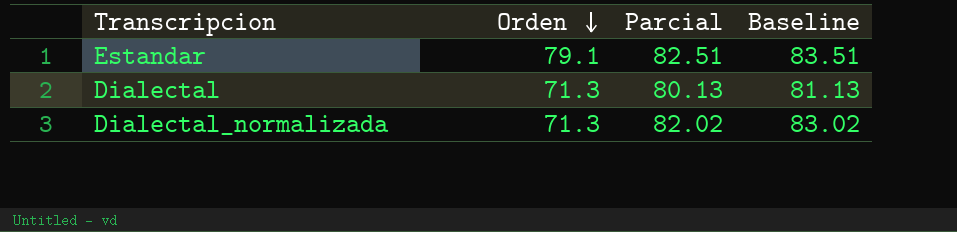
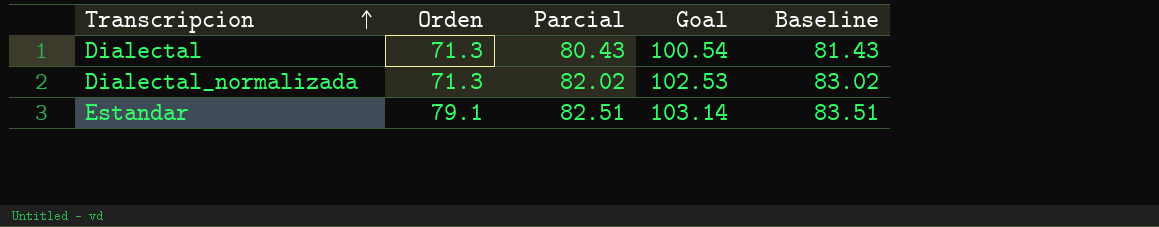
row order: Orden descending -> Transcripcion ascending
column Goal | formula: none -> [Parcial] * 1.25
Dialectal | Parcial: 80.13 -> 80.43
Dialectal | Baseline: 81.13 -> 81.43

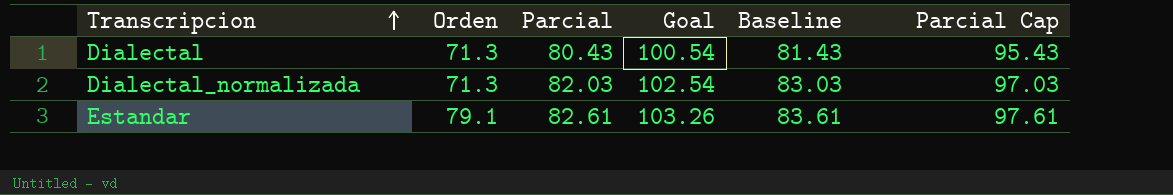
column Parcial Cap | formula: none -> [Parcial] + 15
Dialectal_normalizada | Parcial: 82.02 -> 82.03
Dialectal_normalizada | Goal: 102.53 -> 102.54
Dialectal_normalizada | Baseline: 83.02 -> 83.03
Estandar | Parcial: 82.51 -> 82.61
Estandar | Goal: 103.14 -> 103.26
Estandar | Baseline: 83.51 -> 83.61

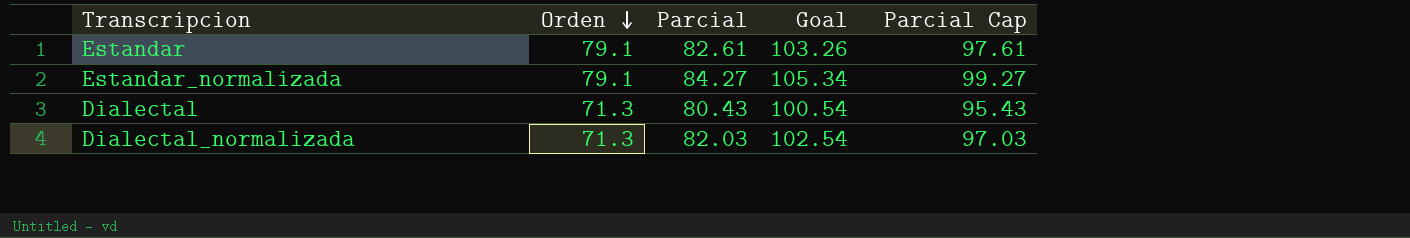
row order: Transcripcion ascending -> Orden descending
column Baseline | formula: [Parcial] + 1 -> none
row Estandar_normalizada: none -> 79.1 | 84.27 | 105.34 | 99.27

